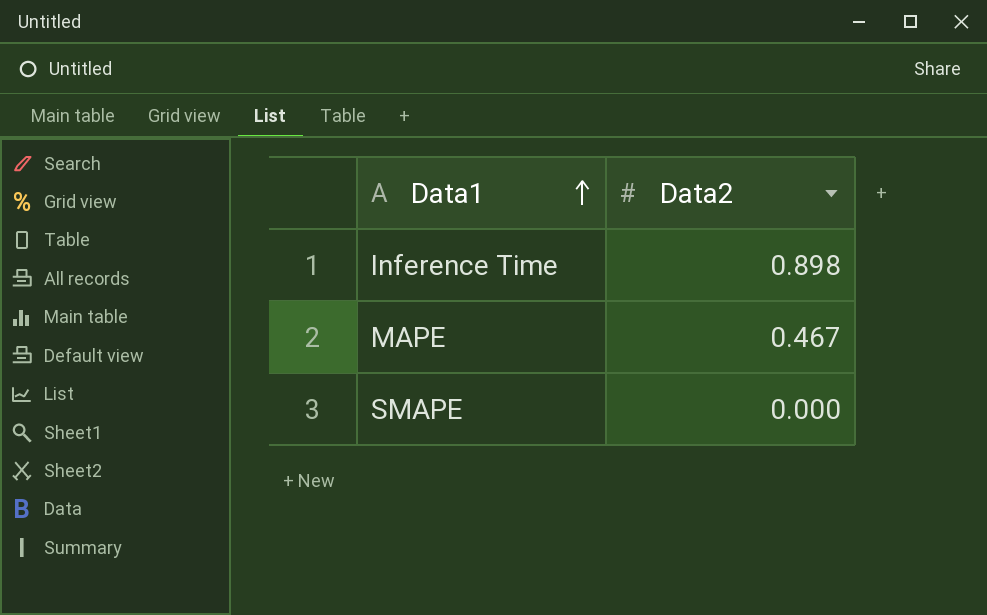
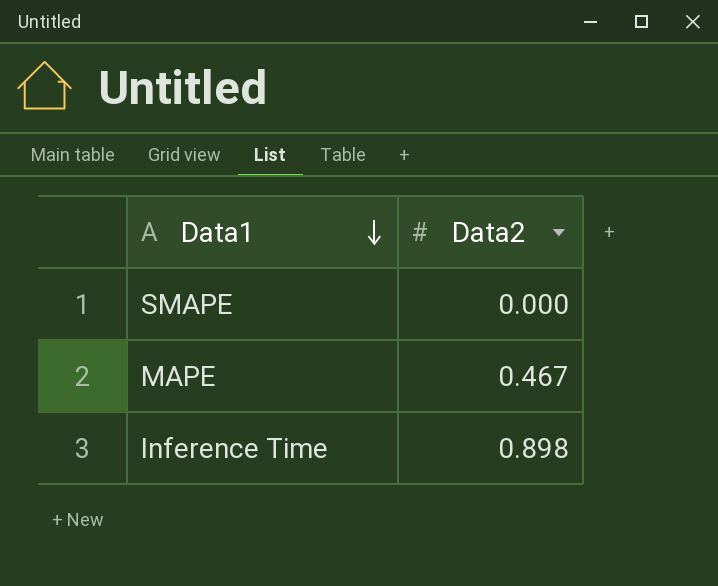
row order: Data1 ascending -> Data1 descending

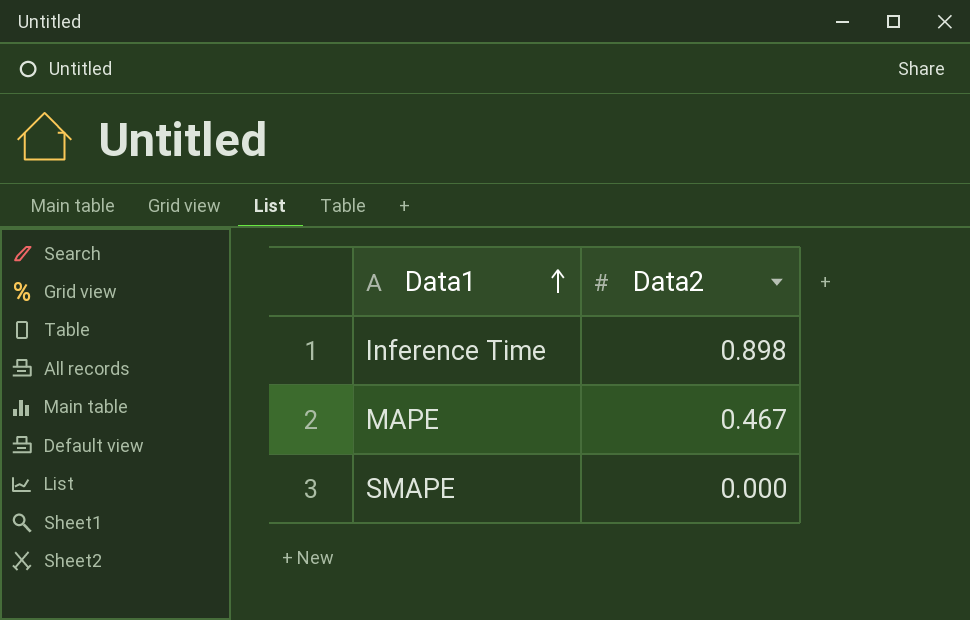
row order: Data1 descending -> Data1 ascending

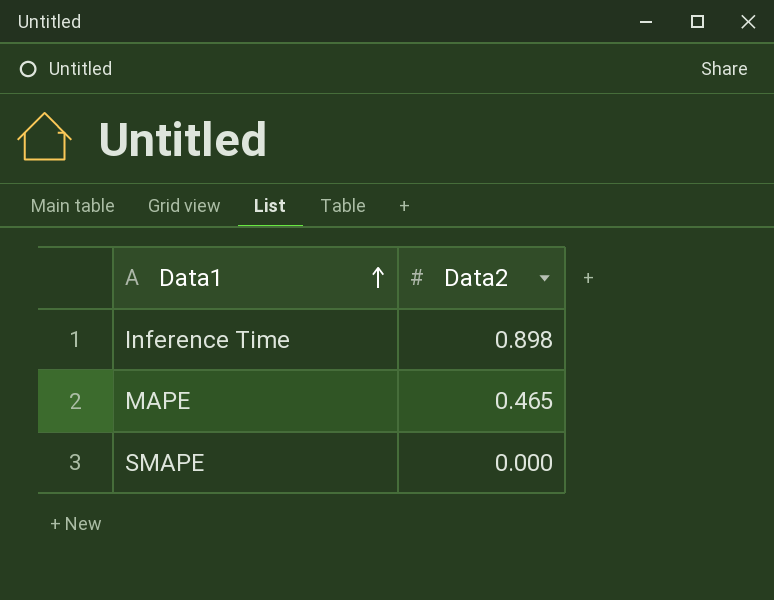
MAPE | Data2: 0.467 -> 0.465

